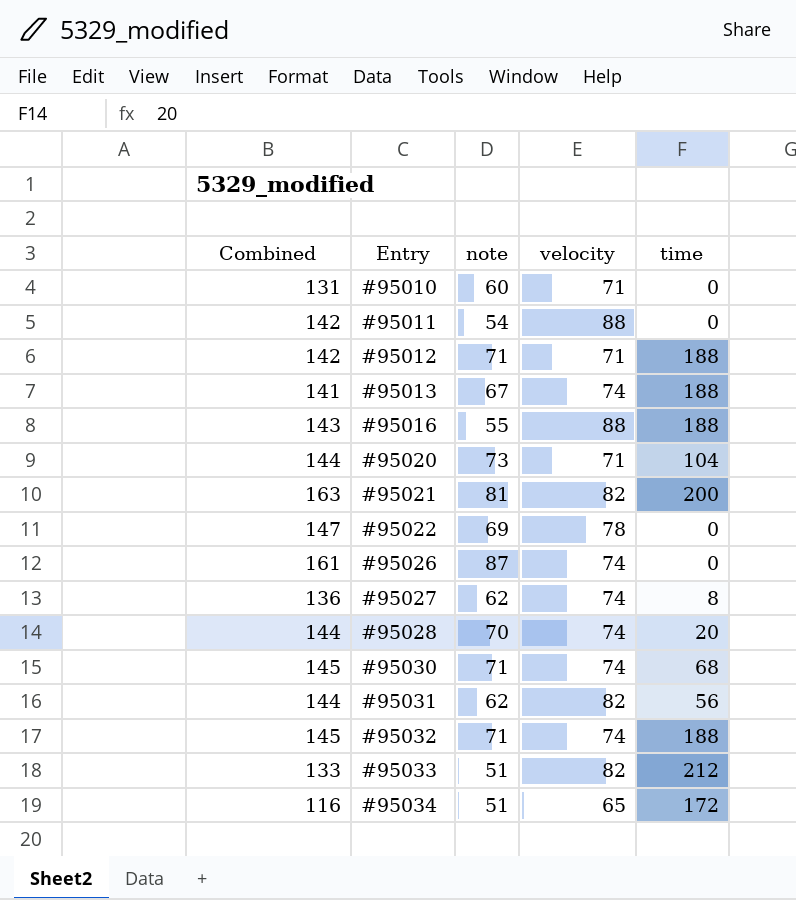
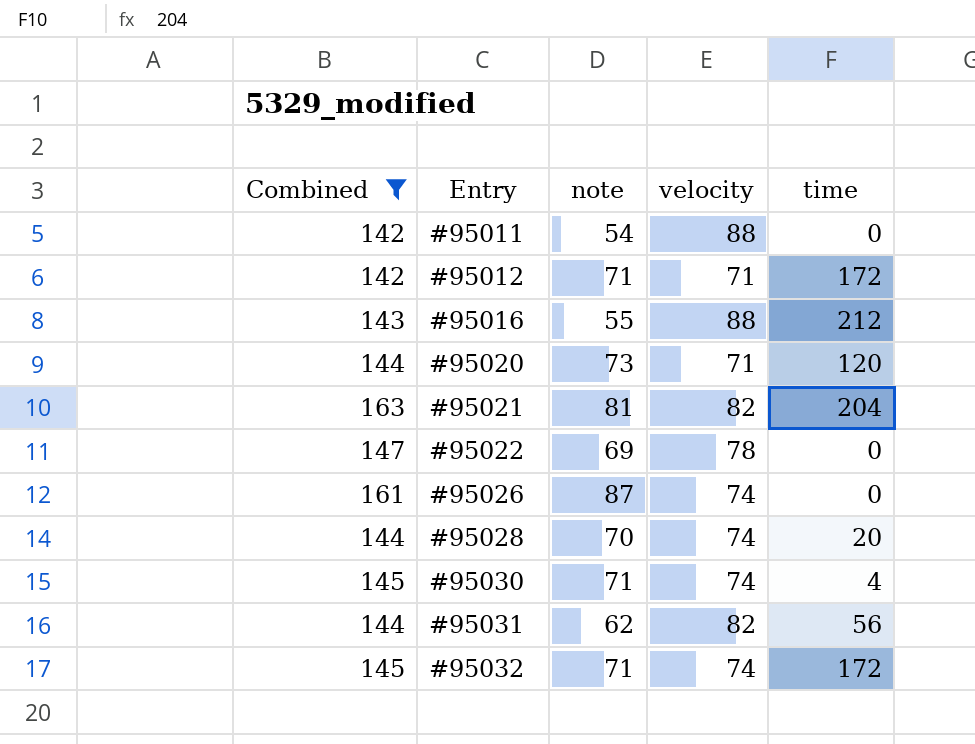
filter: none -> Combined >= 142
#95012 | time: 188 -> 172
#95016 | time: 188 -> 212
#95020 | time: 104 -> 120
#95021 | time: 200 -> 204
#95030 | time: 68 -> 4
#95032 | time: 188 -> 172

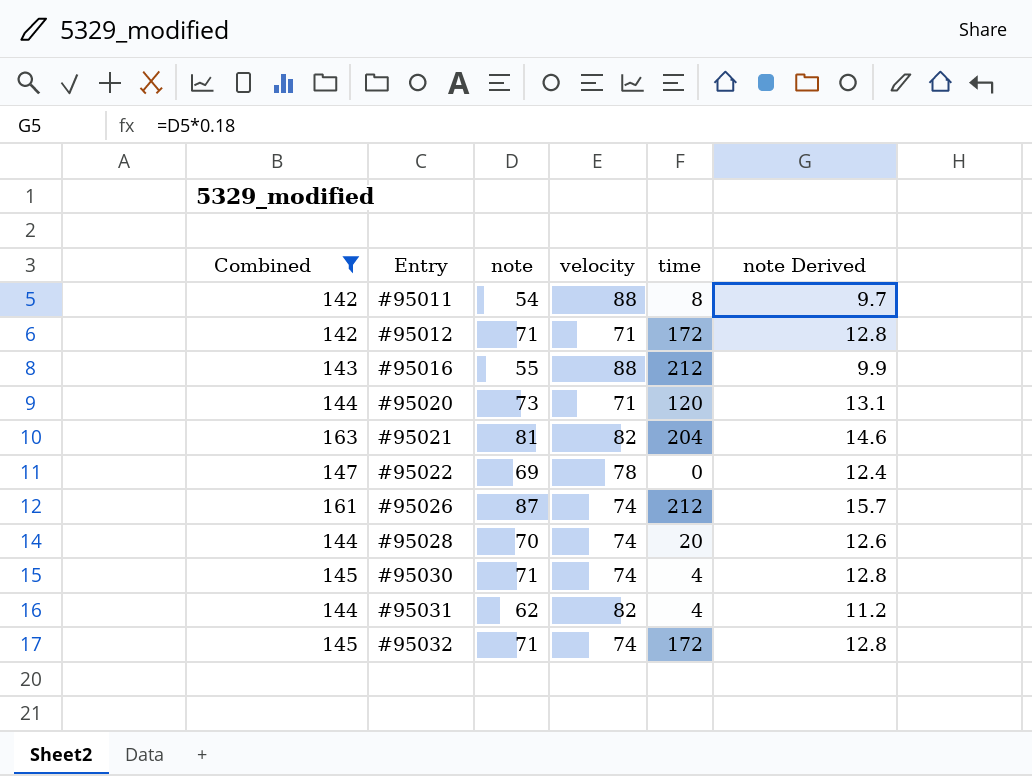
column note Derived | formula: none -> [note] * 0.18
#95011 | time: 0 -> 8
#95026 | time: 0 -> 212
#95031 | time: 56 -> 4

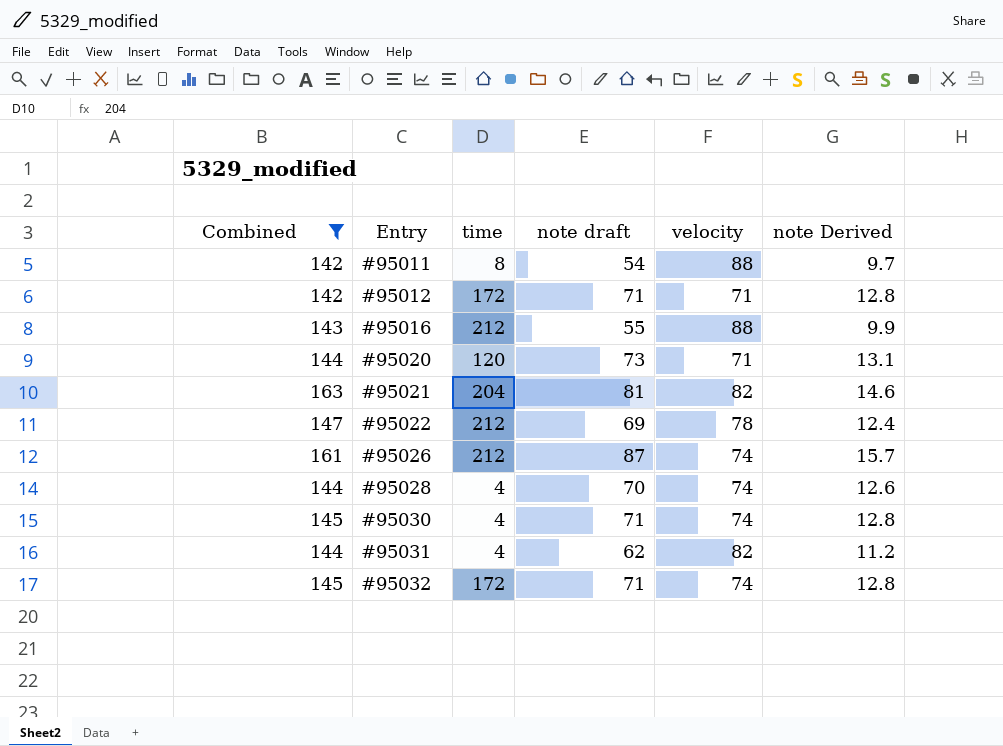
column time | position: 5 -> 3
column name: note -> note draft
#95022 | time: 0 -> 212
#95028 | time: 20 -> 4

